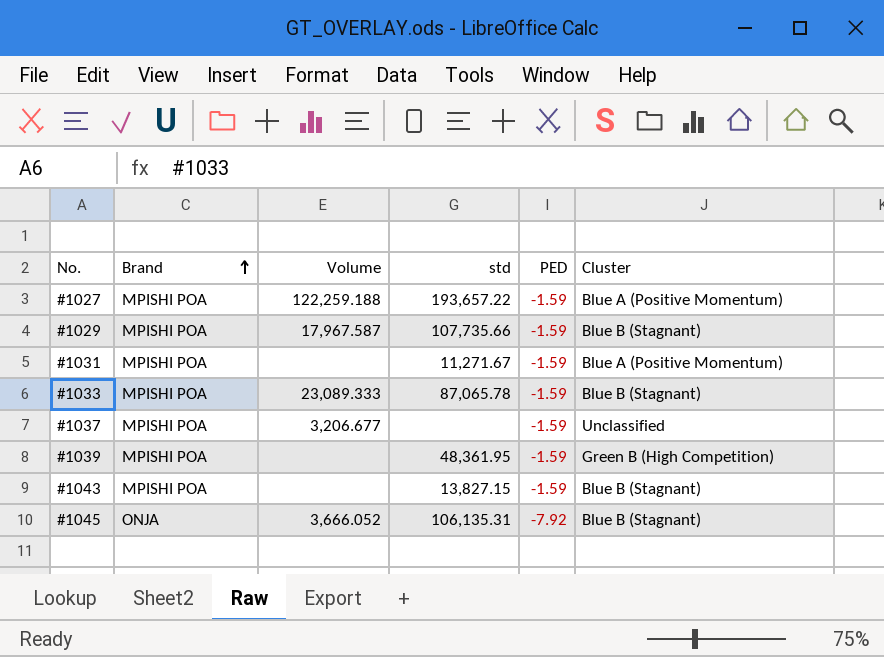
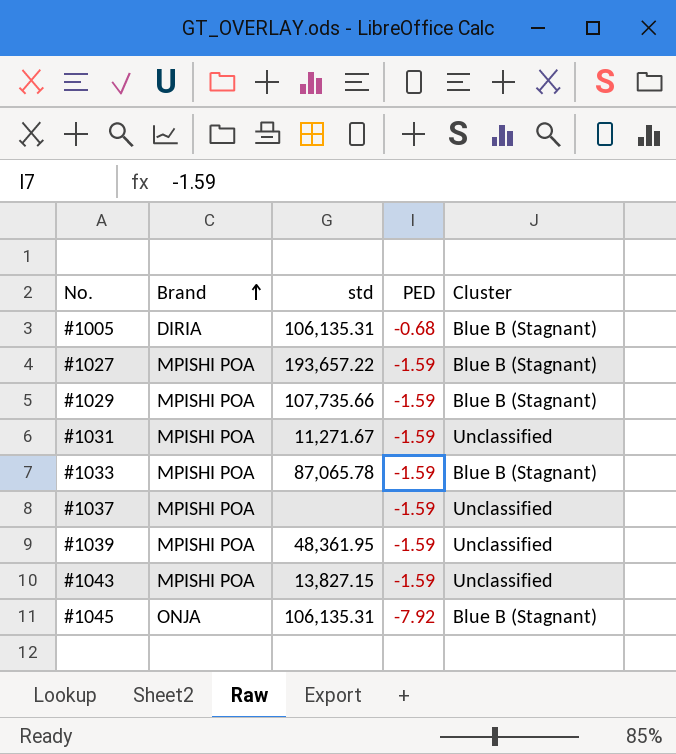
column Volume | position: 3 -> none
row #1005: none -> DIRIA | 106,135.31 | -0.68 | Blue B (Stagnant)
#1027 | Cluster: Blue A (Positive Momentum) -> Blue B (Stagnant)
#1031 | Cluster: Blue A (Positive Momentum) -> Unclassified
#1039 | Cluster: Green B (High Competition) -> Unclassified
#1043 | Cluster: Blue B (Stagnant) -> Unclassified

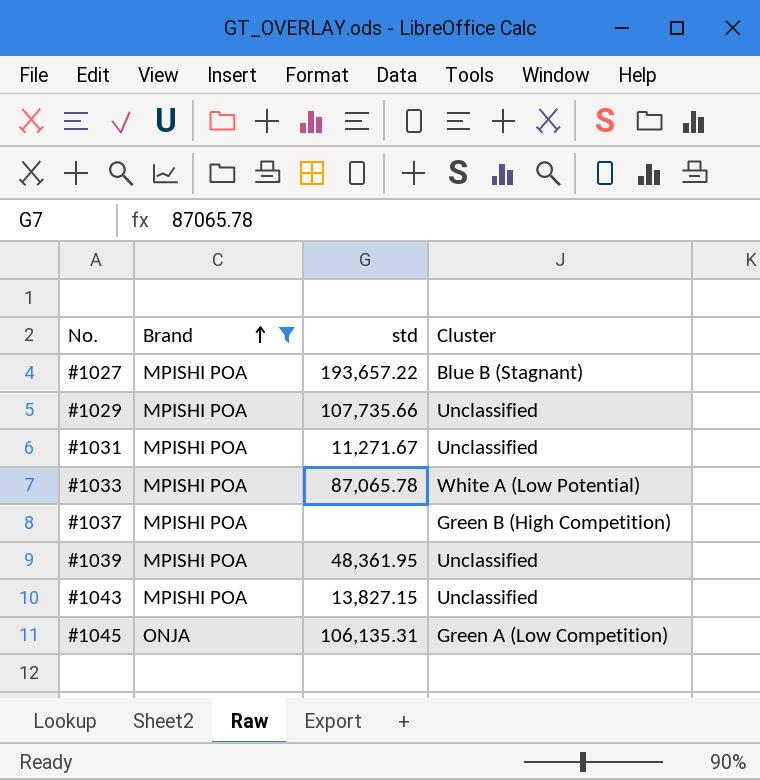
filter: none -> Brand != DIRIA
column PED | position: 4 -> none
#1029 | Cluster: Blue B (Stagnant) -> Unclassified
#1033 | Cluster: Blue B (Stagnant) -> White A (Low Potential)
#1037 | Cluster: Unclassified -> Green B (High Competition)
#1045 | Cluster: Blue B (Stagnant) -> Green A (Low Competition)

